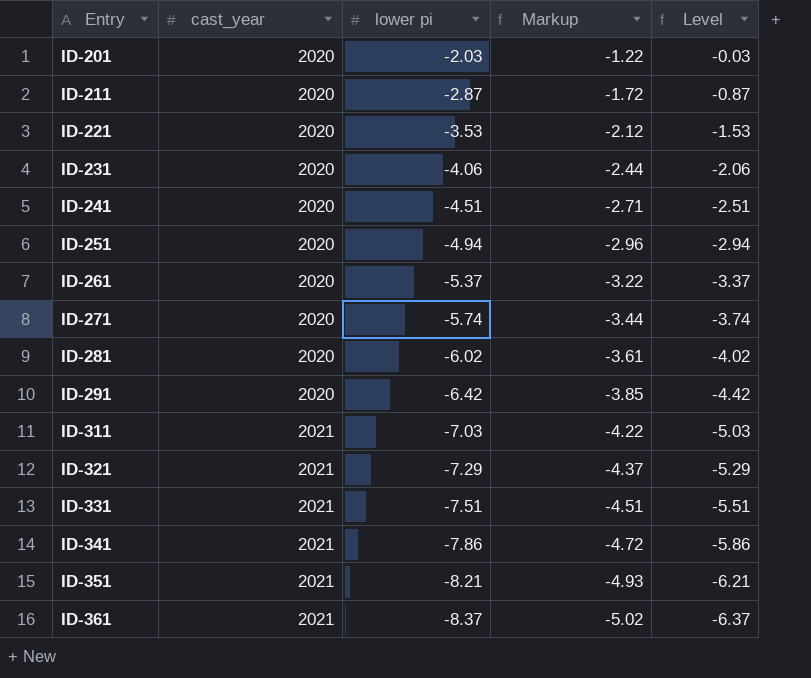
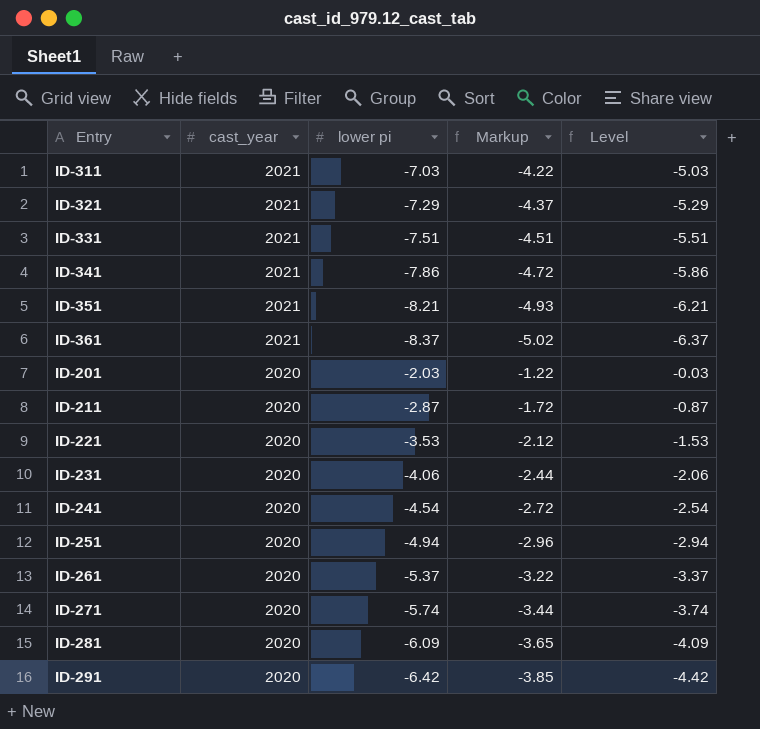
row order: Entry ascending -> cast_year descending
ID-241 | lower pi: -4.51 -> -4.54
ID-241 | Markup: -2.71 -> -2.72
ID-241 | Level: -2.51 -> -2.54
ID-281 | lower pi: -6.02 -> -6.09
ID-281 | Markup: -3.61 -> -3.65
ID-281 | Level: -4.02 -> -4.09

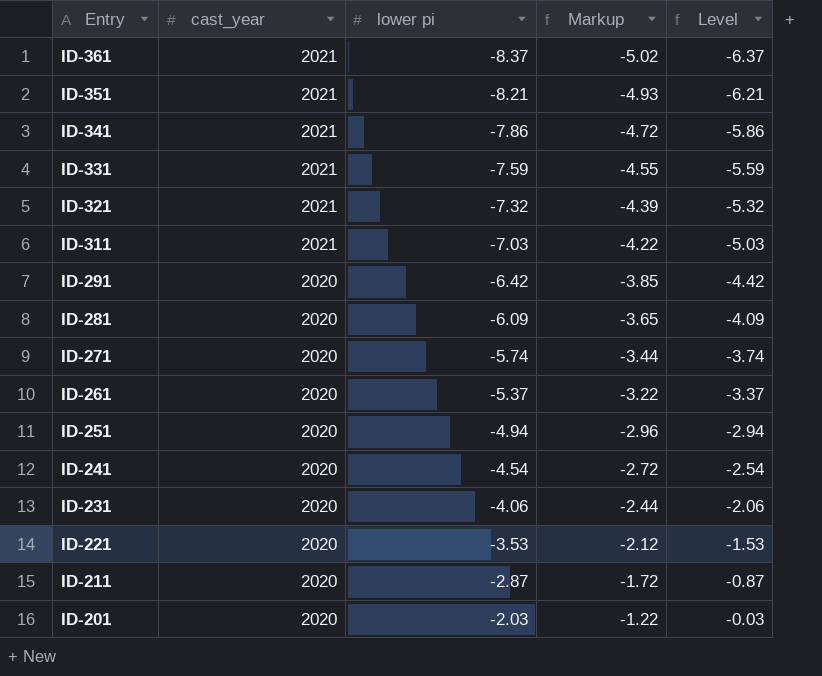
row order: cast_year descending -> Entry descending
ID-331 | lower pi: -7.51 -> -7.59
ID-331 | Markup: -4.51 -> -4.55
ID-331 | Level: -5.51 -> -5.59
ID-321 | lower pi: -7.29 -> -7.32
ID-321 | Markup: -4.37 -> -4.39
ID-321 | Level: -5.29 -> -5.32

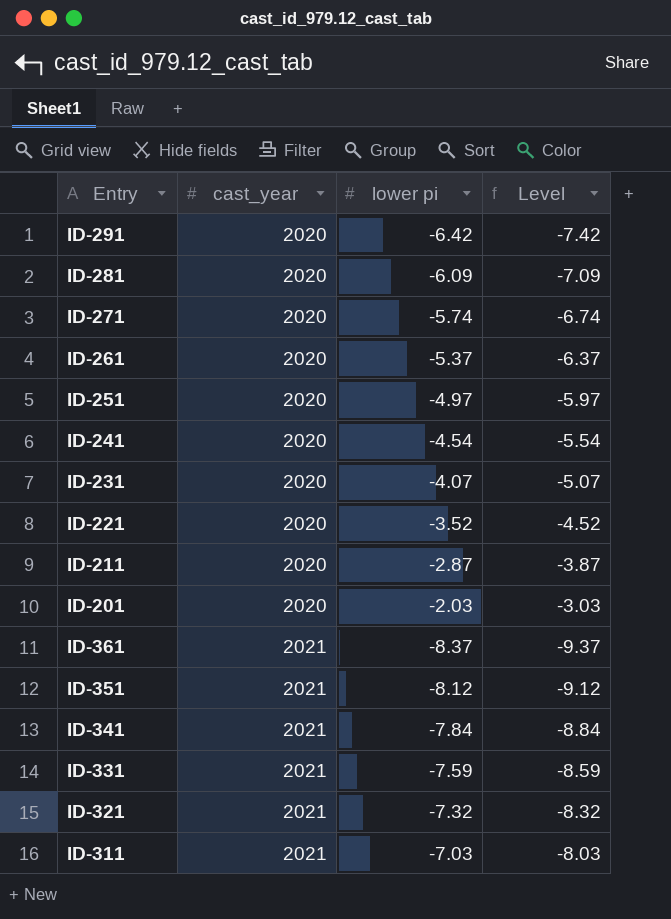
row order: Entry descending -> cast_year ascending
column Markup | formula: [lower pi] * 0.6 -> none
column Level | formula: [lower pi] + 2 -> [lower pi] - 1
ID-251 | lower pi: -4.94 -> -4.97
ID-231 | lower pi: -4.06 -> -4.07
ID-221 | lower pi: -3.53 -> -3.52
ID-351 | lower pi: -8.21 -> -8.12
ID-341 | lower pi: -7.86 -> -7.84

